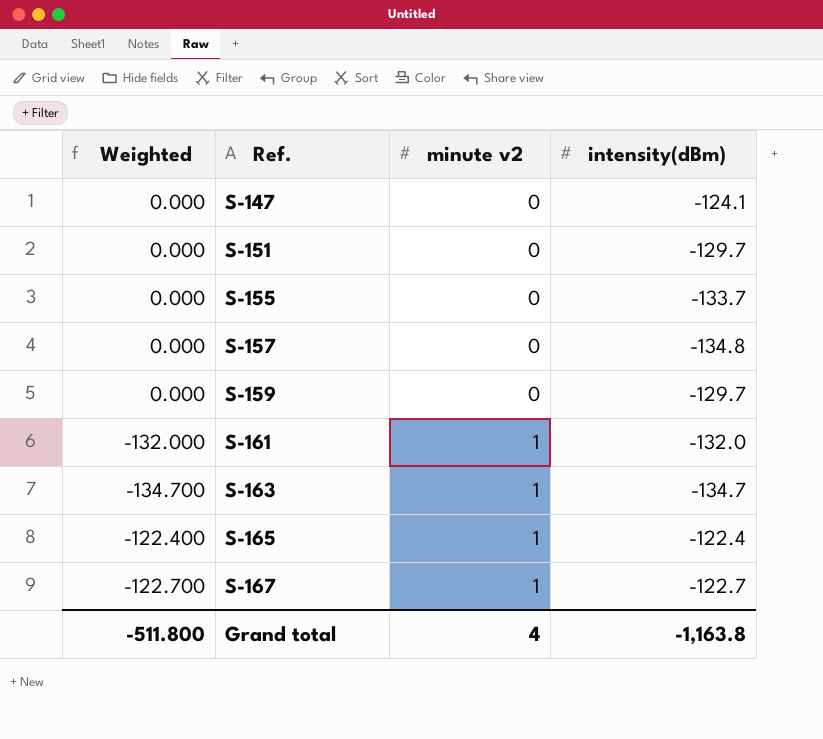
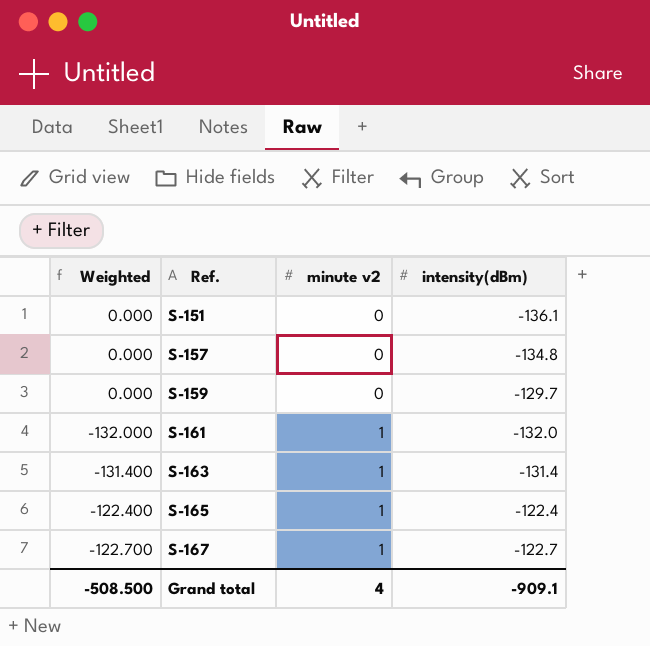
row S-147: 0.000 | 0 | -124.1 -> none
row S-155: 0.000 | 0 | -133.7 -> none
S-151 | intensity(dBm): -129.7 -> -136.1
S-163 | Weighted: -134.700 -> -131.400
S-163 | intensity(dBm): -134.7 -> -131.4
Grand total | Weighted: -511.800 -> -508.500
Grand total | intensity(dBm): -1,163.8 -> -909.1

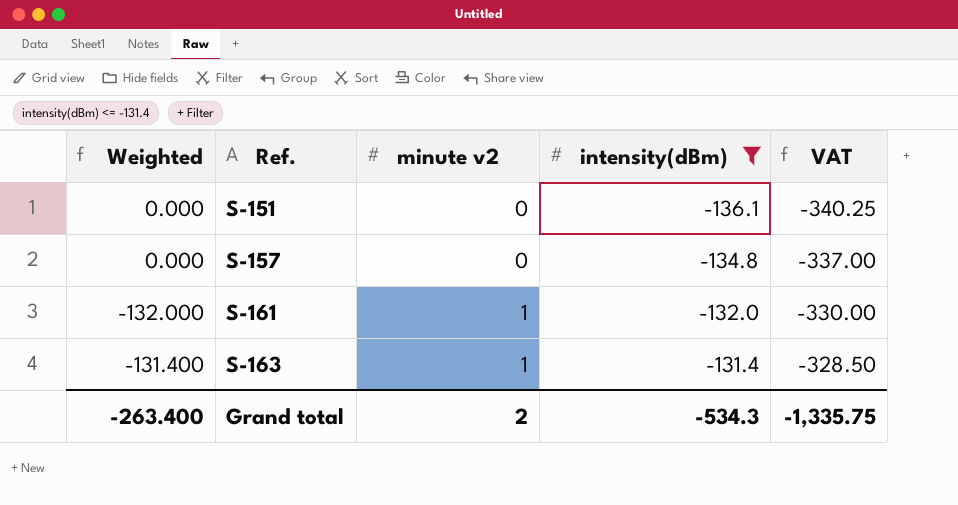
filter: none -> intensity(dBm) <= -131.4
column VAT | formula: none -> [intensity(dBm)] * 2.5
Grand total | Weighted: -508.500 -> -263.400
Grand total | minute v2: 4 -> 2
Grand total | intensity(dBm): -909.1 -> -534.3

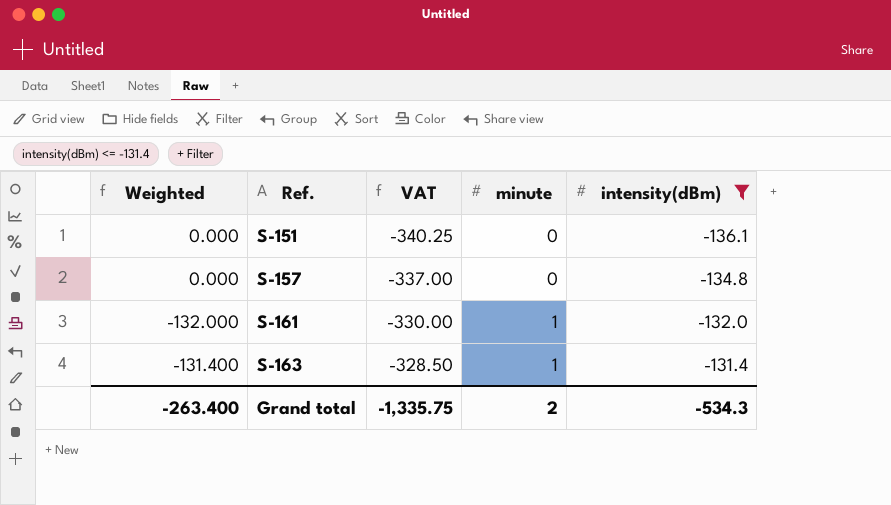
column VAT | position: 5 -> 3
column name: minute v2 -> minute

